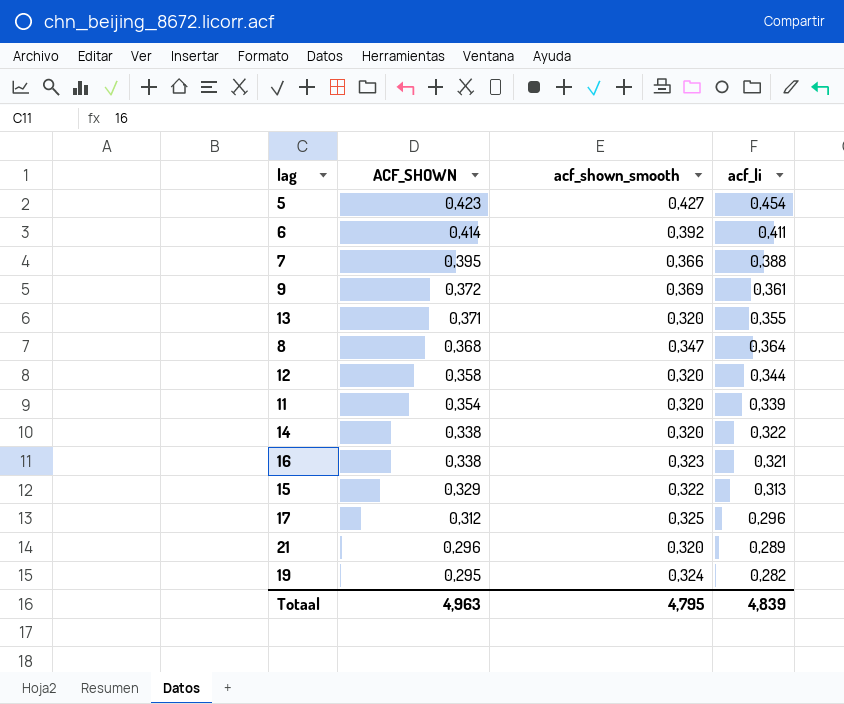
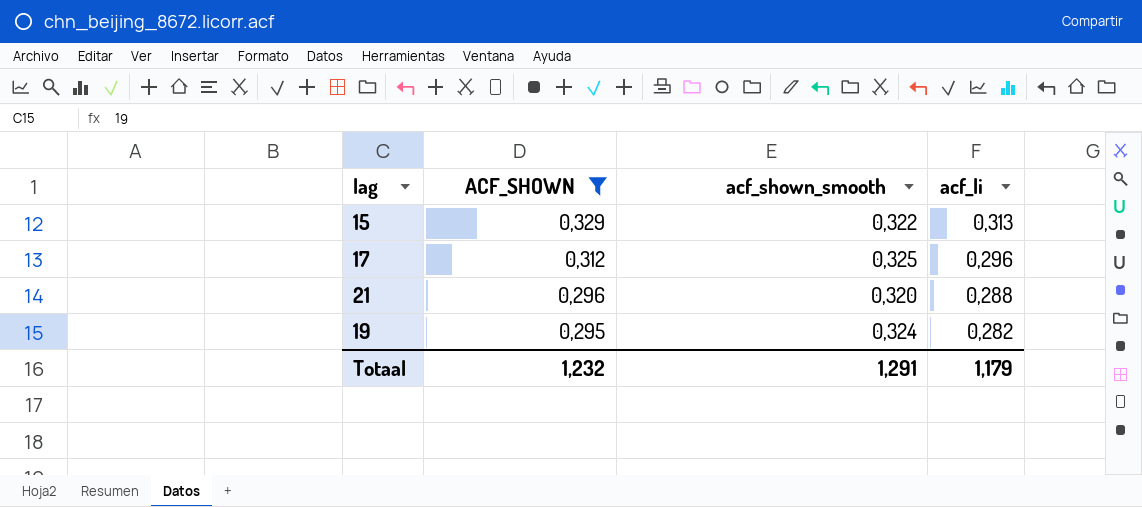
filter: none -> ACF_SHOWN <= 0,329
21 | acf_li: 0,289 -> 0,288
Totaal | ACF_SHOWN: 4,963 -> 1,232
Totaal | acf_shown_smooth: 4,795 -> 1,291
Totaal | acf_li: 4,839 -> 1,179

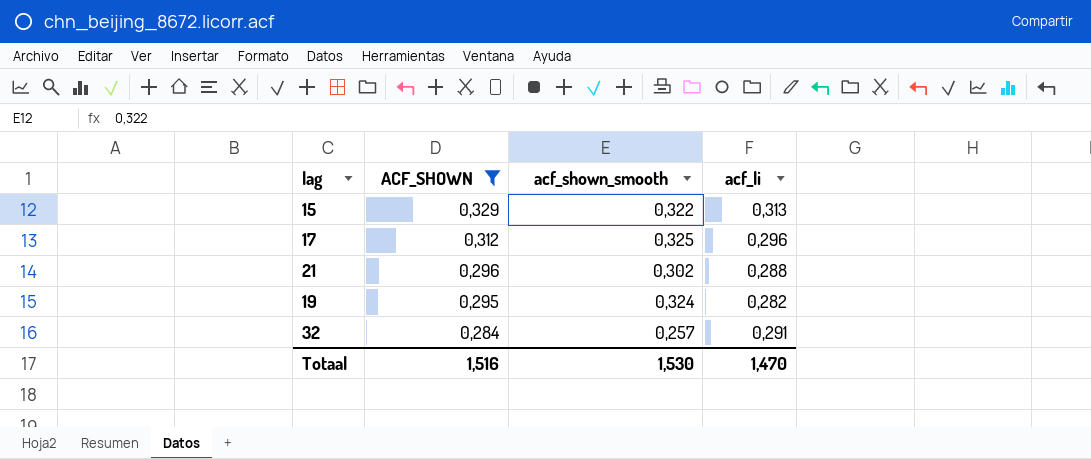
21 | acf_shown_smooth: 0,320 -> 0,302
row 32: none -> 0,284 | 0,257 | 0,291
Totaal | ACF_SHOWN: 1,232 -> 1,516
Totaal | acf_shown_smooth: 1,291 -> 1,530
Totaal | acf_li: 1,179 -> 1,470

